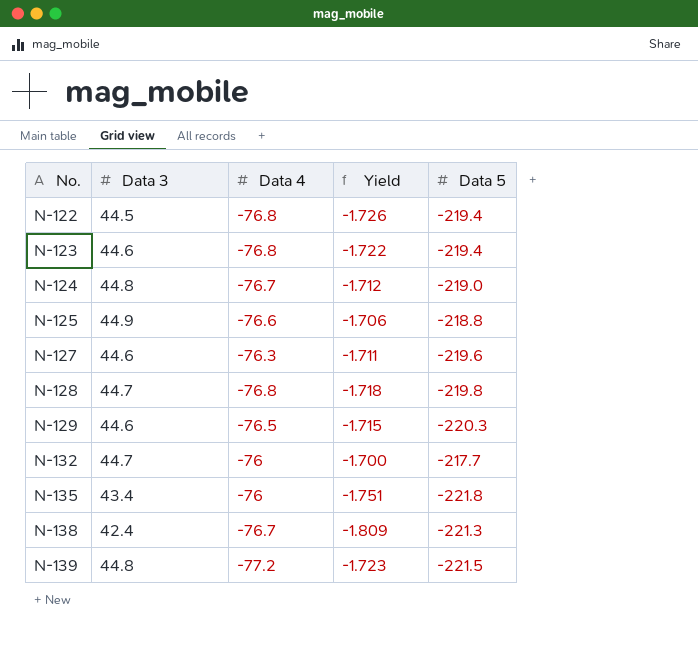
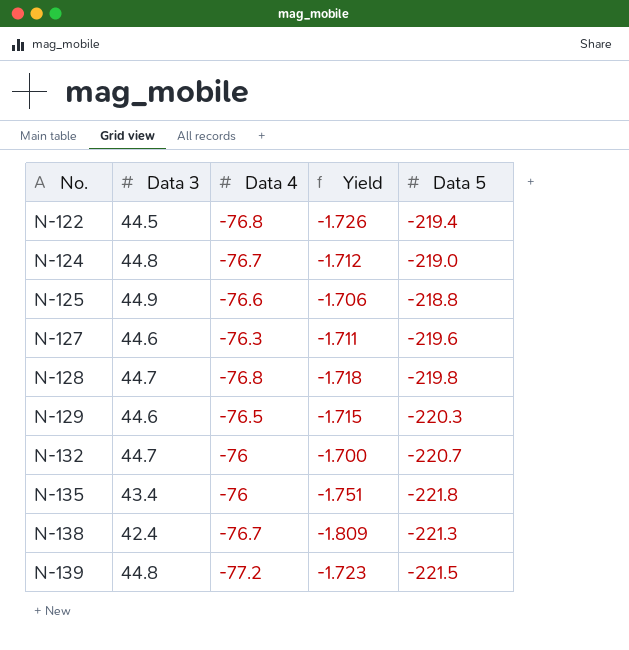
row N-123: 44.6 | -76.8 | -1.722 | -219.4 -> none
N-132 | Data 5: -217.7 -> -220.7

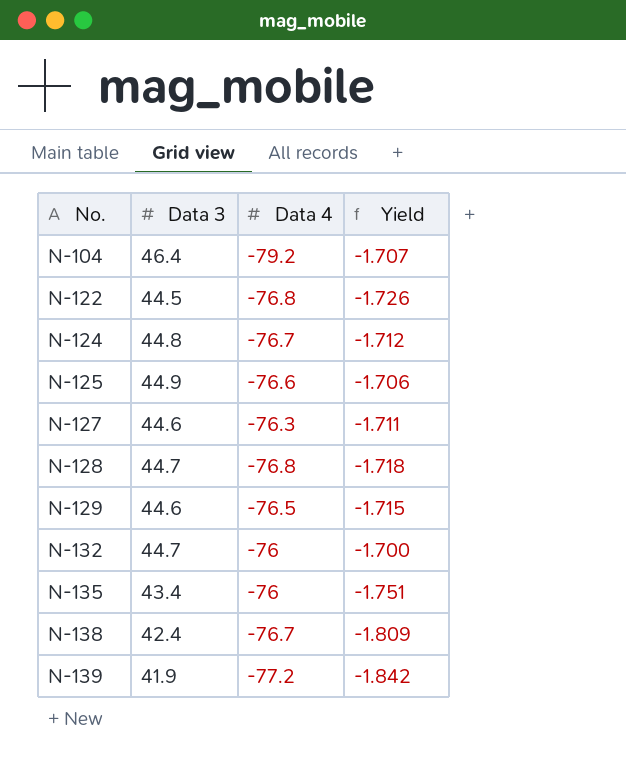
column Data 5 | position: 5 -> none
row N-104: none -> 46.4 | -79.2 | -1.707
N-139 | Data 3: 44.8 -> 41.9
N-139 | Yield: -1.723 -> -1.842

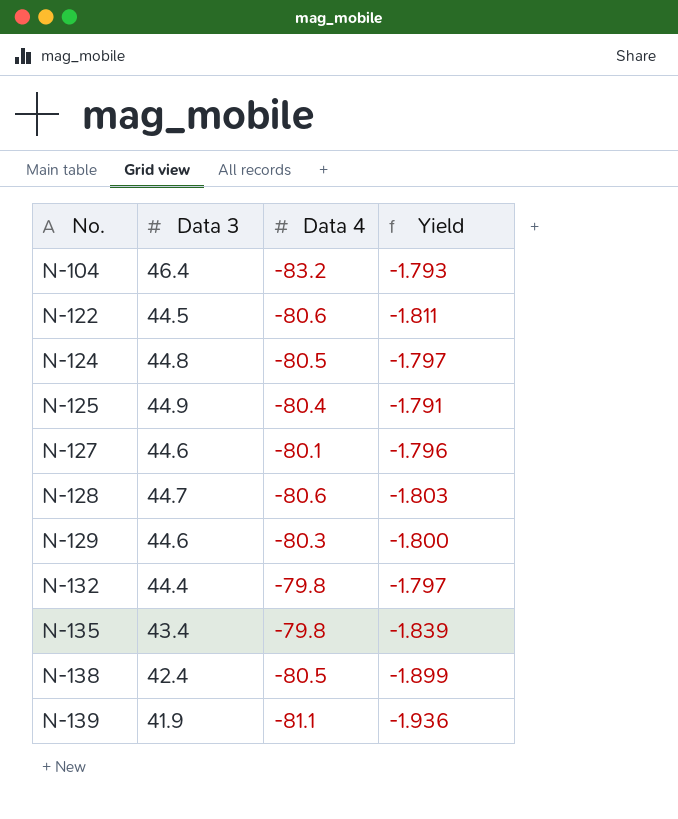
N-104 | Data 4: -79.2 -> -83.2
N-104 | Yield: -1.707 -> -1.793
N-122 | Data 4: -76.8 -> -80.6
N-122 | Yield: -1.726 -> -1.811
N-124 | Data 4: -76.7 -> -80.5
N-124 | Yield: -1.712 -> -1.797
N-125 | Data 4: -76.6 -> -80.4
N-125 | Yield: -1.706 -> -1.791
N-127 | Data 4: -76.3 -> -80.1
N-127 | Yield: -1.711 -> -1.796
N-128 | Data 4: -76.8 -> -80.6
N-128 | Yield: -1.718 -> -1.803
N-129 | Data 4: -76.5 -> -80.3
N-129 | Yield: -1.715 -> -1.800
N-132 | Data 3: 44.7 -> 44.4
N-132 | Data 4: -76 -> -79.8
N-132 | Yield: -1.700 -> -1.797
N-135 | Data 4: -76 -> -79.8
N-135 | Yield: -1.751 -> -1.839
N-138 | Data 4: -76.7 -> -80.5
N-138 | Yield: -1.809 -> -1.899
N-139 | Data 4: -77.2 -> -81.1
N-139 | Yield: -1.842 -> -1.936

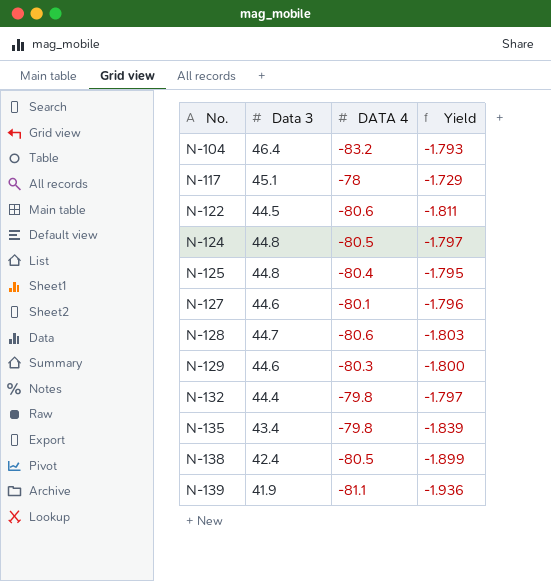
column name: Data 4 -> DATA 4
row N-117: none -> 45.1 | -78 | -1.729
N-125 | Data 3: 44.9 -> 44.8
N-125 | Yield: -1.791 -> -1.795

